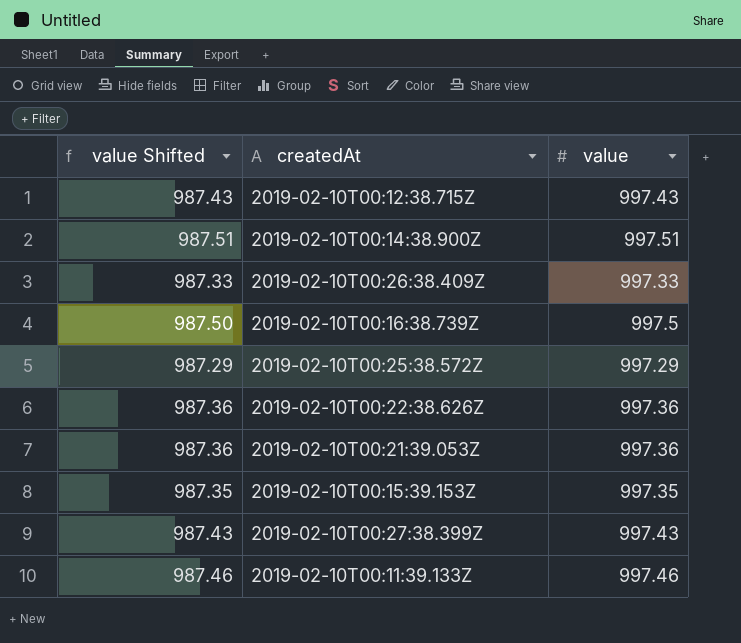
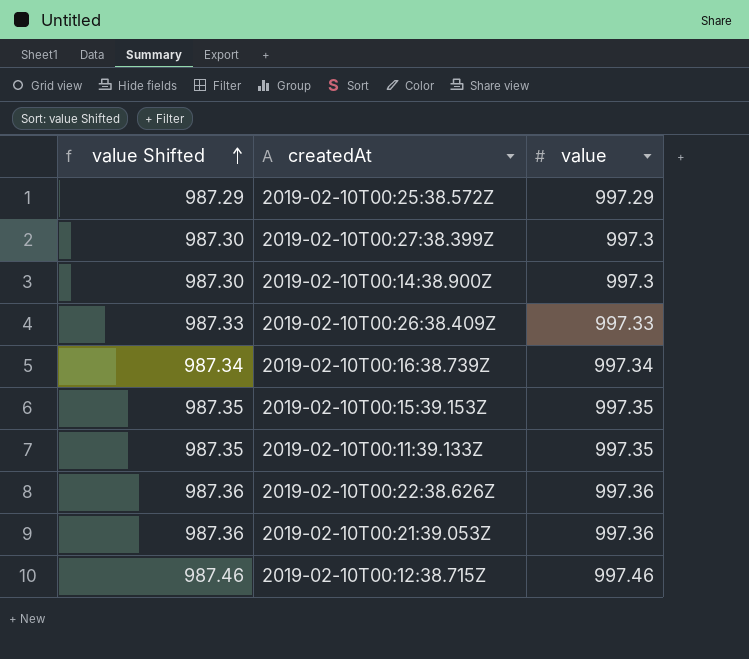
row order: none -> value Shifted ascending
2019-02-10T00:27:38.399Z | value Shifted: 987.43 -> 987.30
2019-02-10T00:27:38.399Z | value: 997.43 -> 997.3
2019-02-10T00:14:38.900Z | value Shifted: 987.51 -> 987.30
2019-02-10T00:14:38.900Z | value: 997.51 -> 997.3
2019-02-10T00:16:38.739Z | value Shifted: 987.50 -> 987.34
2019-02-10T00:16:38.739Z | value: 997.5 -> 997.34
2019-02-10T00:11:39.133Z | value Shifted: 987.46 -> 987.35
2019-02-10T00:11:39.133Z | value: 997.46 -> 997.35
2019-02-10T00:12:38.715Z | value Shifted: 987.43 -> 987.46
2019-02-10T00:12:38.715Z | value: 997.43 -> 997.46

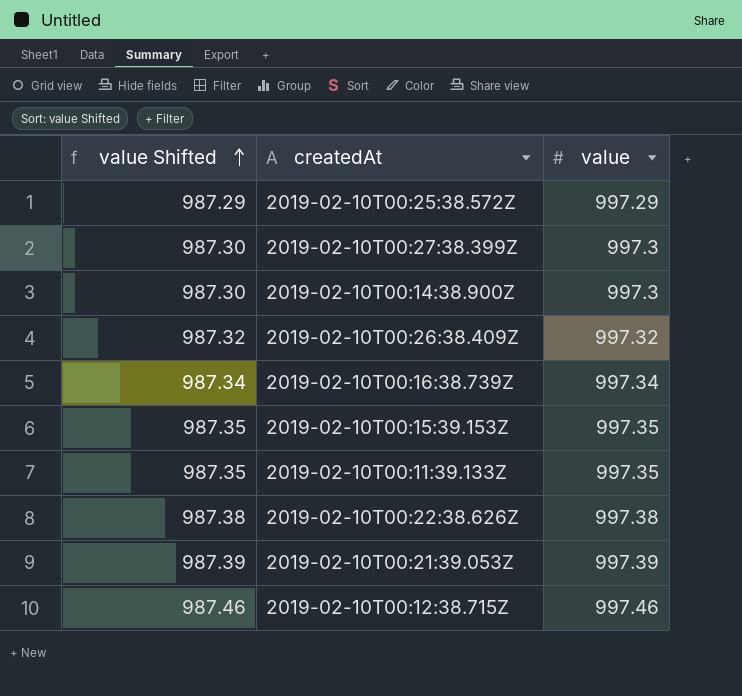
2019-02-10T00:26:38.409Z | value Shifted: 987.33 -> 987.32
2019-02-10T00:26:38.409Z | value: 997.33 -> 997.32
2019-02-10T00:22:38.626Z | value Shifted: 987.36 -> 987.38
2019-02-10T00:22:38.626Z | value: 997.36 -> 997.38
2019-02-10T00:21:39.053Z | value Shifted: 987.36 -> 987.39
2019-02-10T00:21:39.053Z | value: 997.36 -> 997.39

